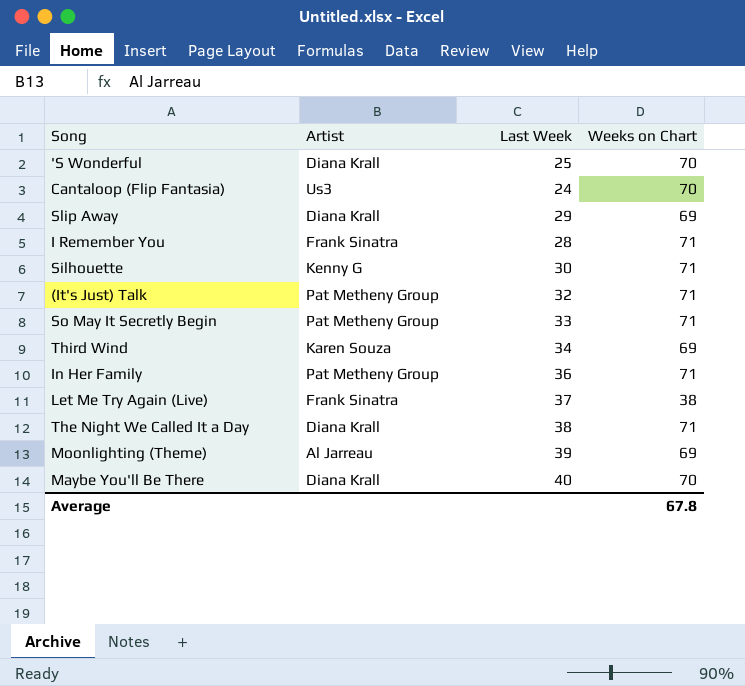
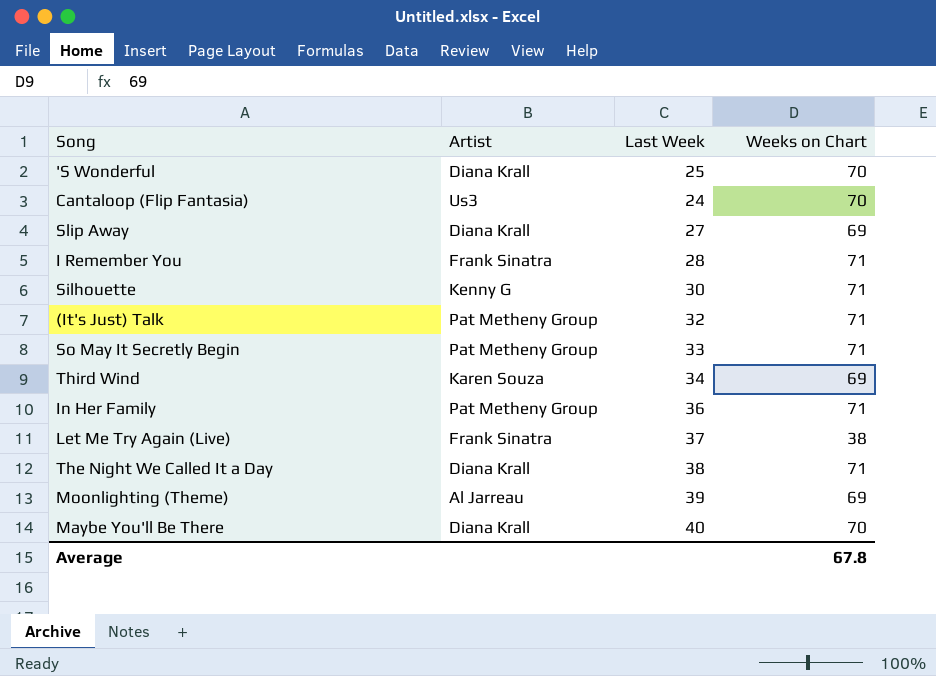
Slip Away | Last Week: 29 -> 27

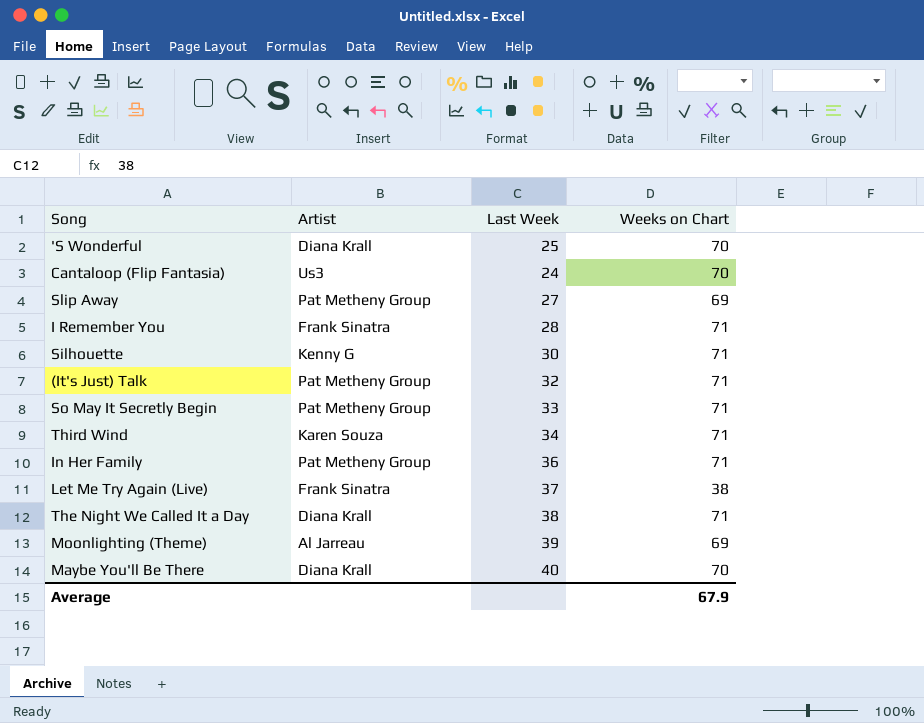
Slip Away | Artist: Diana Krall -> Pat Metheny Group
Third Wind | Weeks on Chart: 69 -> 71
Average | Weeks on Chart: 67.8 -> 67.9

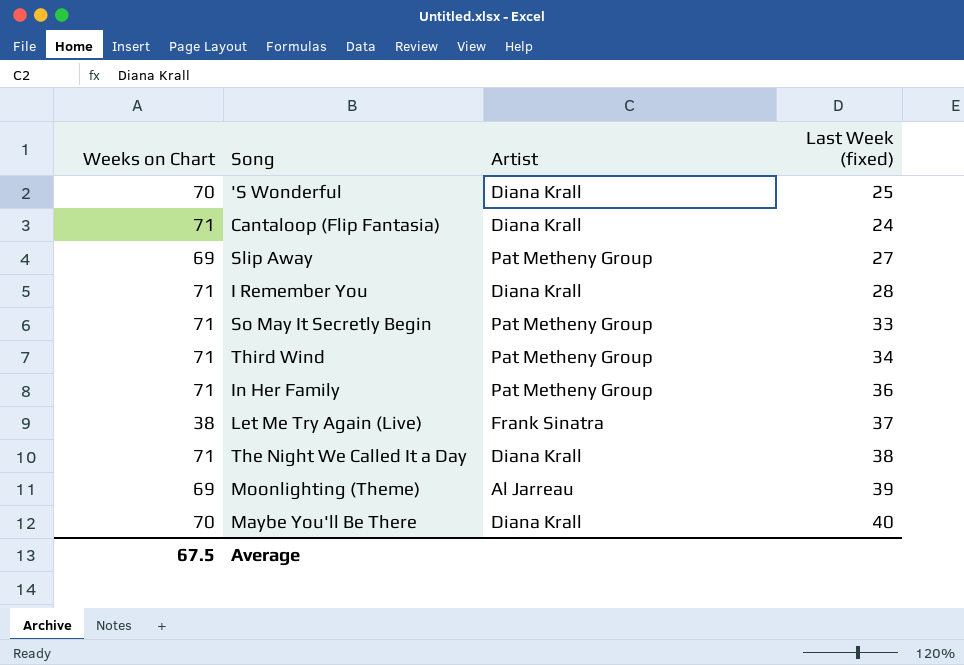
column Weeks on Chart | position: 4 -> 1
column name: Last Week -> Last Week (fixed)
row Silhouette: Kenny G | 30 | 71 -> none
row (It's Just) Talk: Pat Metheny Group | 32 | 71 -> none
Cantaloop (Flip Fantasia) | Weeks on Chart: 70 -> 71
Cantaloop (Flip Fantasia) | Artist: Us3 -> Diana Krall
I Remember You | Artist: Frank Sinatra -> Diana Krall
Third Wind | Artist: Karen Souza -> Pat Metheny Group
Average | Weeks on Chart: 67.9 -> 67.5

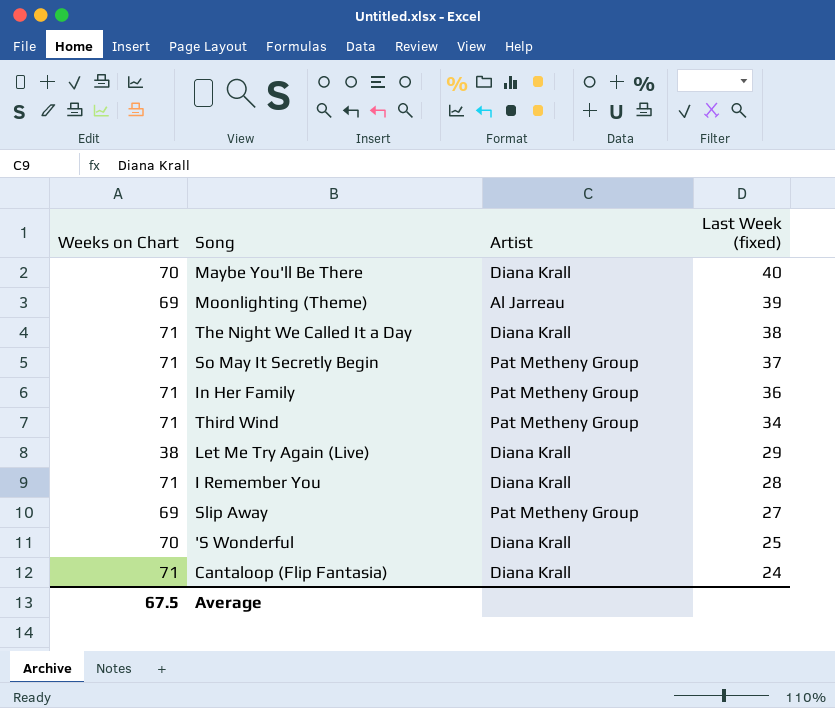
row order: none -> Last Week (fixed) descending
So May It Secretly Begin | Last Week (fixed): 33 -> 37
Let Me Try Again (Live) | Artist: Frank Sinatra -> Diana Krall
Let Me Try Again (Live) | Last Week (fixed): 37 -> 29

